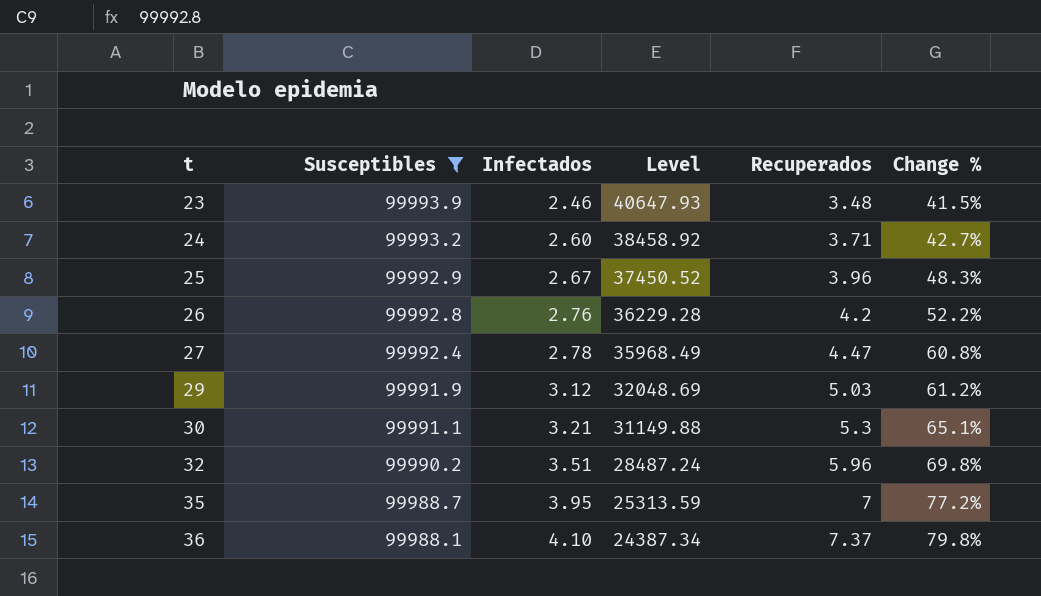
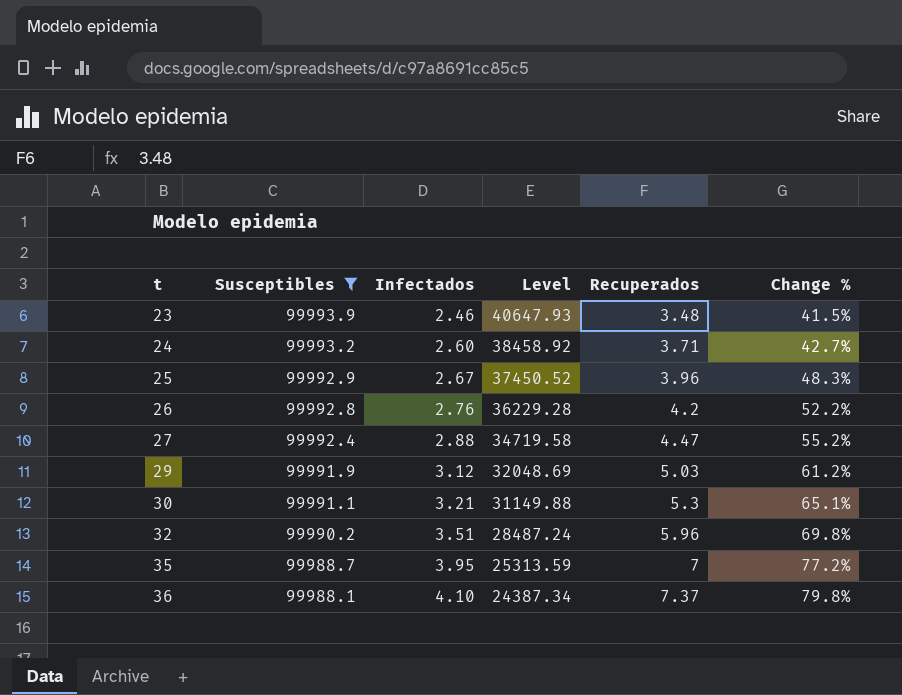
27 | Infectados: 2.78 -> 2.88
27 | Level: 35968.49 -> 34719.58
27 | Change %: 60.8% -> 55.2%

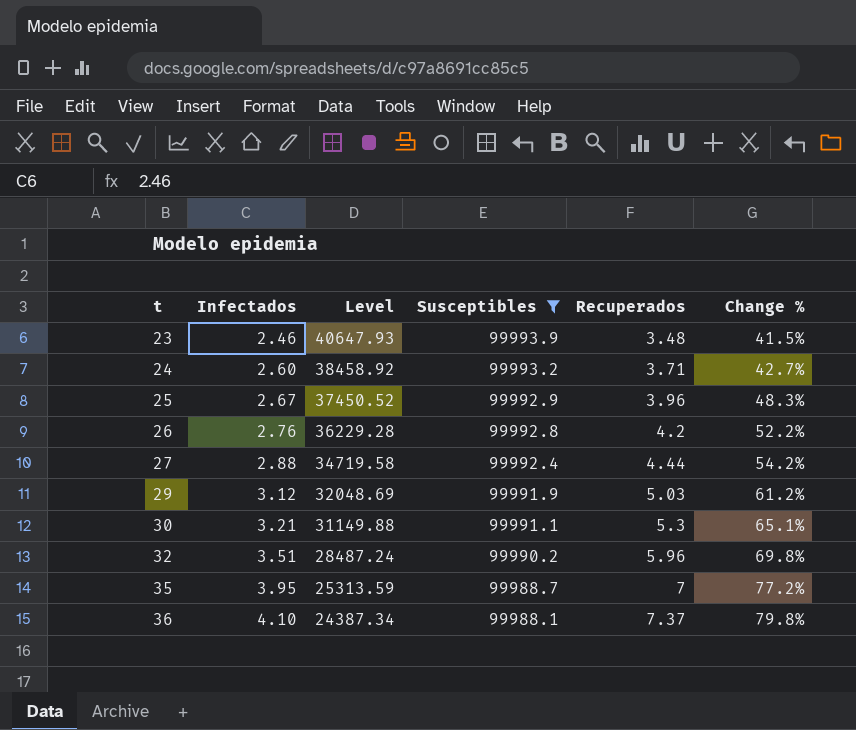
column Susceptibles | position: 2 -> 4
27 | Recuperados: 4.47 -> 4.44
27 | Change %: 55.2% -> 54.2%

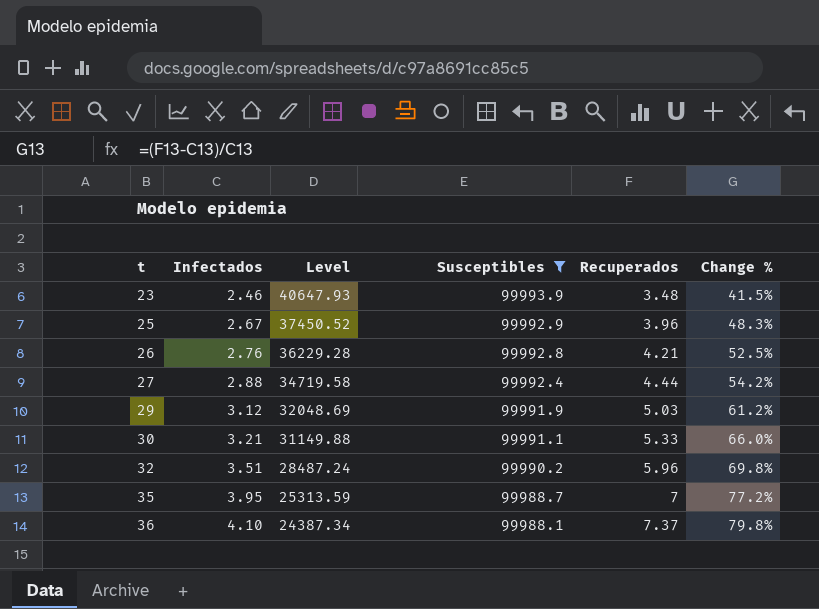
row 24: 2.60 | 38458.92 | 99993.2 | 3.71 | 42.7% -> none
26 | Recuperados: 4.2 -> 4.21
26 | Change %: 52.2% -> 52.5%
30 | Recuperados: 5.3 -> 5.33
30 | Change %: 65.1% -> 66.0%

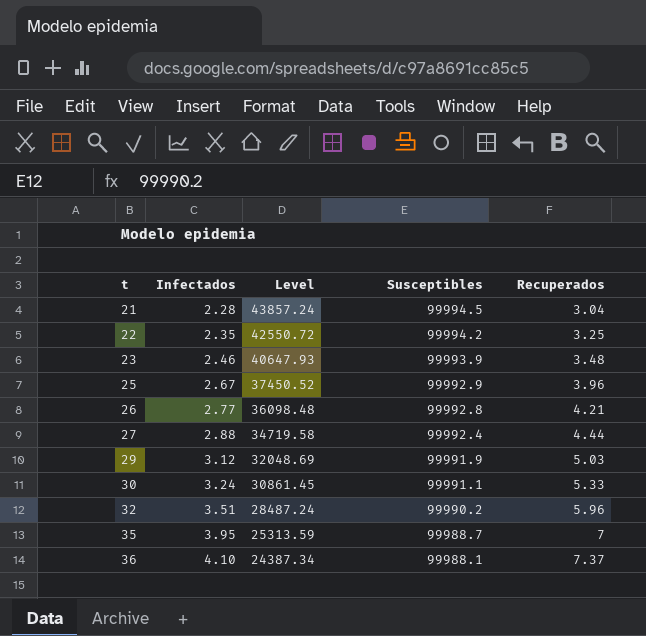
filter: Susceptibles <= 99993.9 -> none
column Change % | formula: ([Recuperados] - [Infectados]) / [Infectados] -> none
26 | Infectados: 2.76 -> 2.77
26 | Level: 36229.28 -> 36098.48
30 | Infectados: 3.21 -> 3.24
30 | Level: 31149.88 -> 30861.45

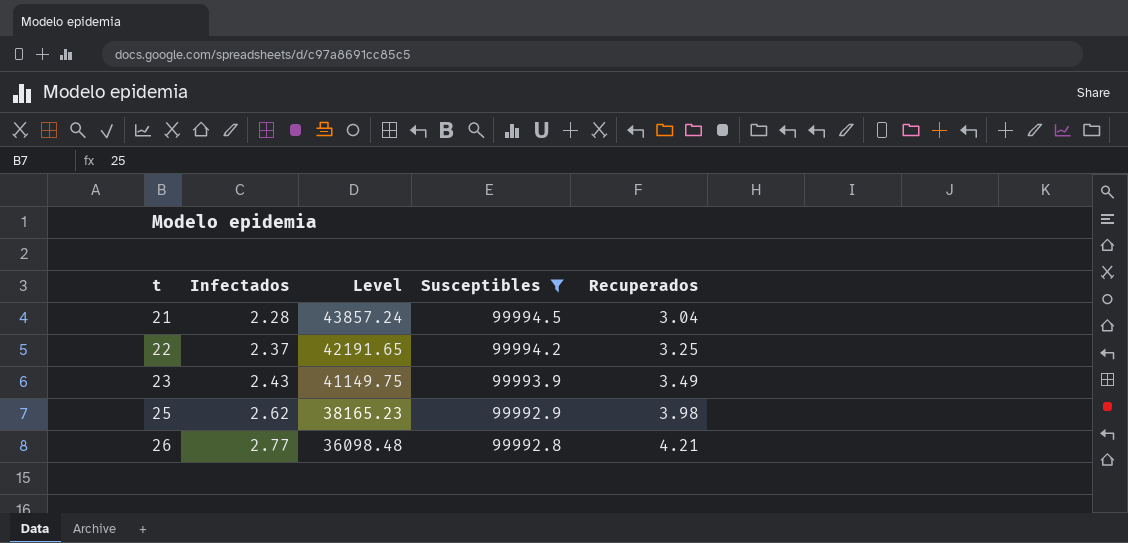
filter: none -> Susceptibles >= 99992.8
22 | Infectados: 2.35 -> 2.37
22 | Level: 42550.72 -> 42191.65
23 | Infectados: 2.46 -> 2.43
23 | Level: 40647.93 -> 41149.75
23 | Recuperados: 3.48 -> 3.49
25 | Infectados: 2.67 -> 2.62
25 | Level: 37450.52 -> 38165.23
25 | Recuperados: 3.96 -> 3.98

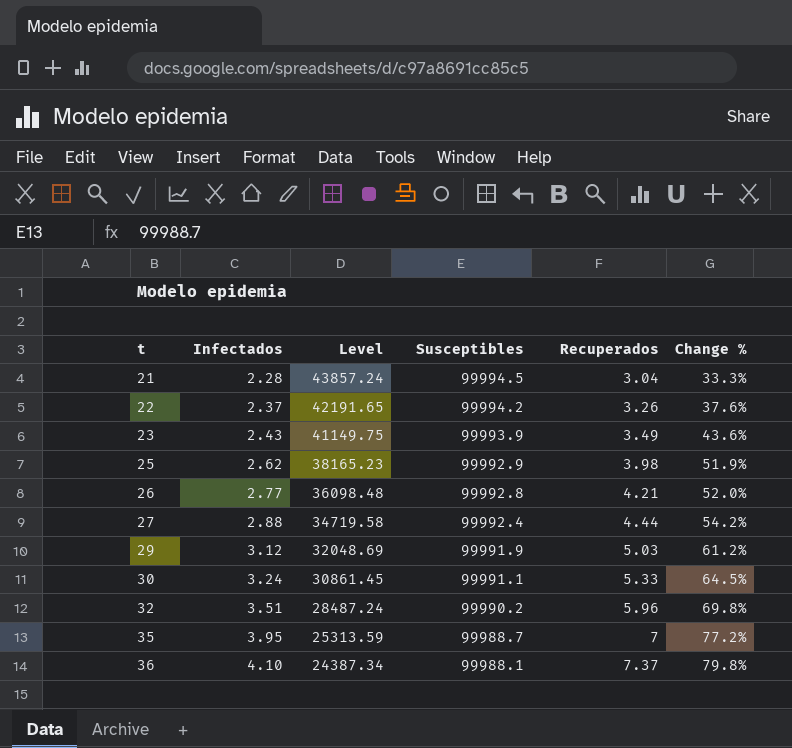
filter: Susceptibles >= 99992.8 -> none
column Change % | formula: none -> ([Recuperados] - [Infectados]) / [Infectados]
22 | Recuperados: 3.25 -> 3.26

